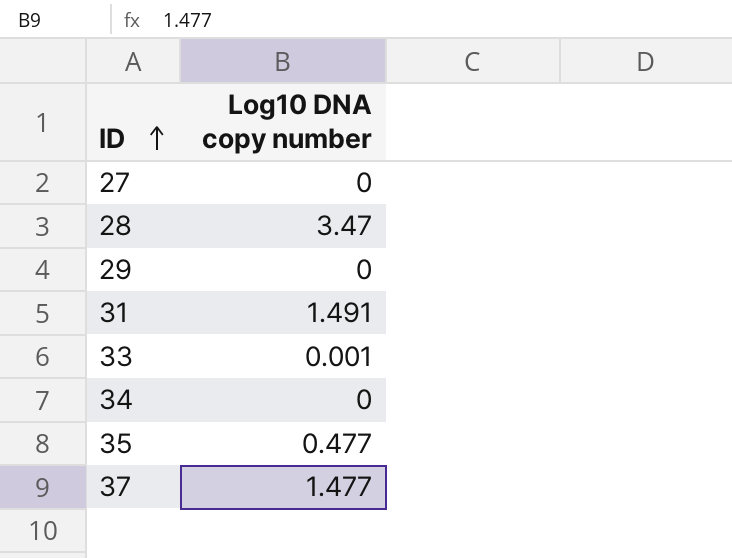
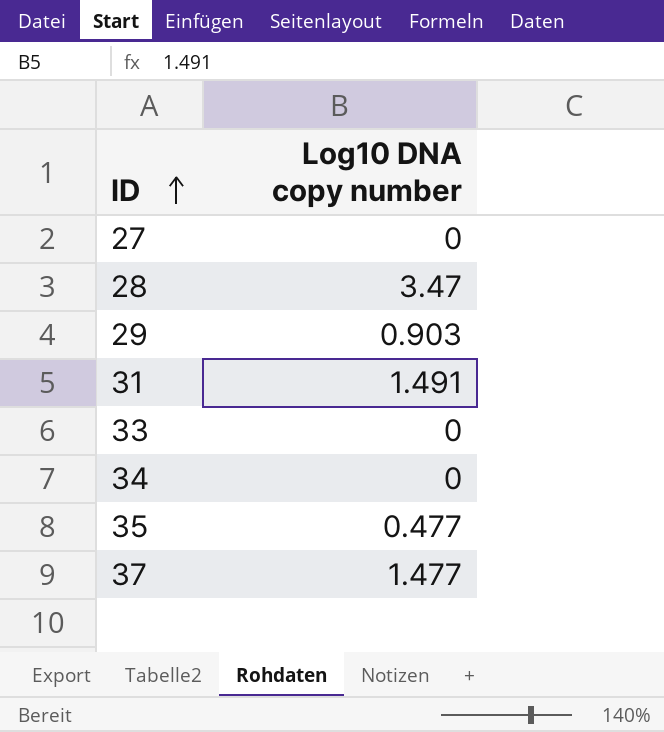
29 | Log10 DNA copy number: 0 -> 0.903
33 | Log10 DNA copy number: 0.001 -> 0

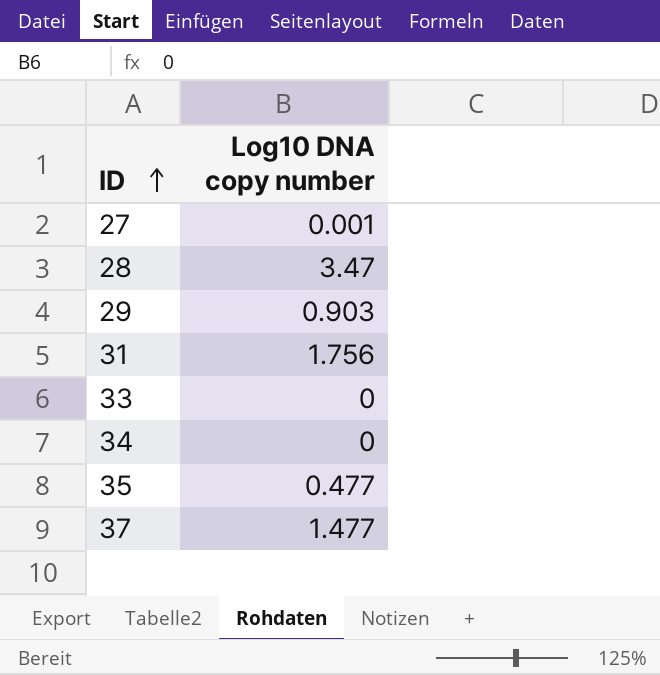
27 | Log10 DNA copy number: 0 -> 0.001
31 | Log10 DNA copy number: 1.491 -> 1.756

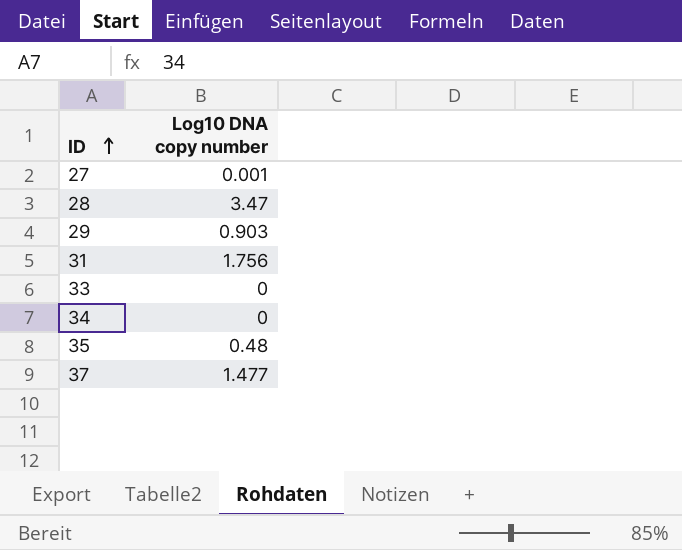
35 | Log10 DNA copy number: 0.477 -> 0.48

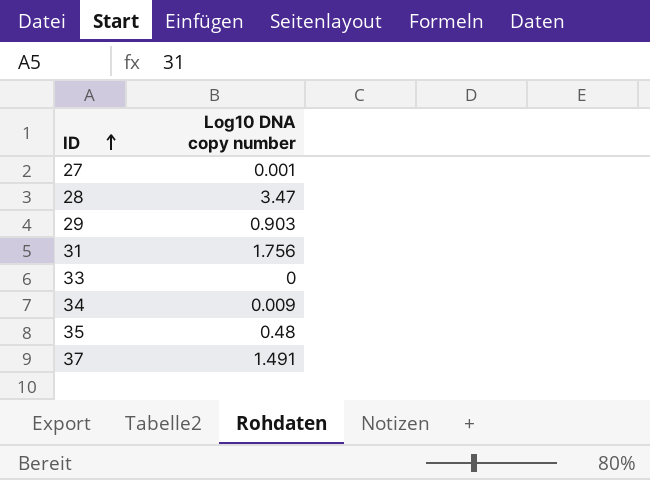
34 | Log10 DNA copy number: 0 -> 0.009
37 | Log10 DNA copy number: 1.477 -> 1.491

